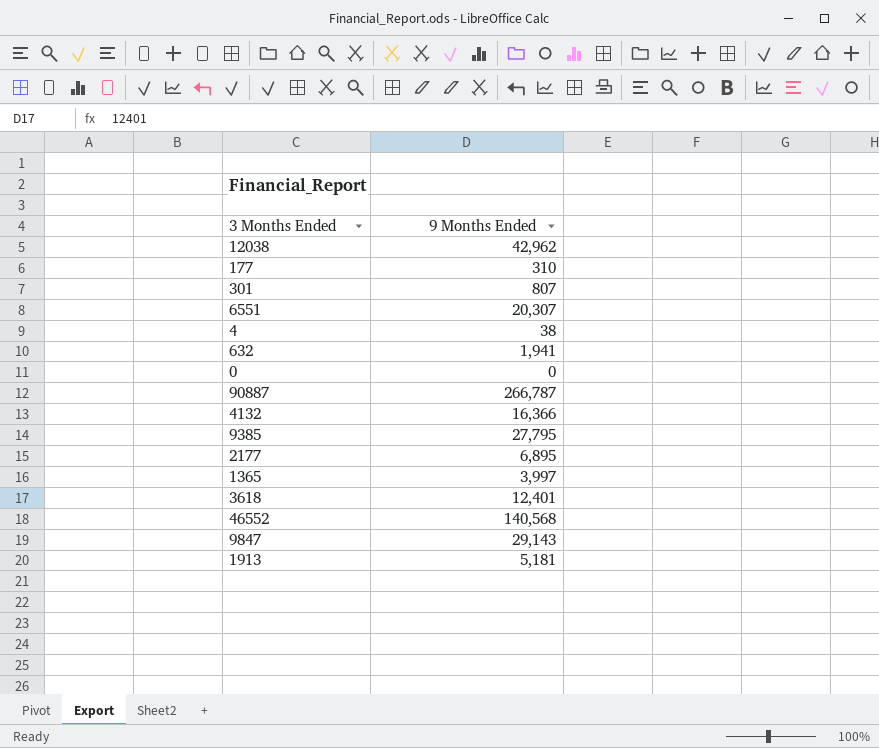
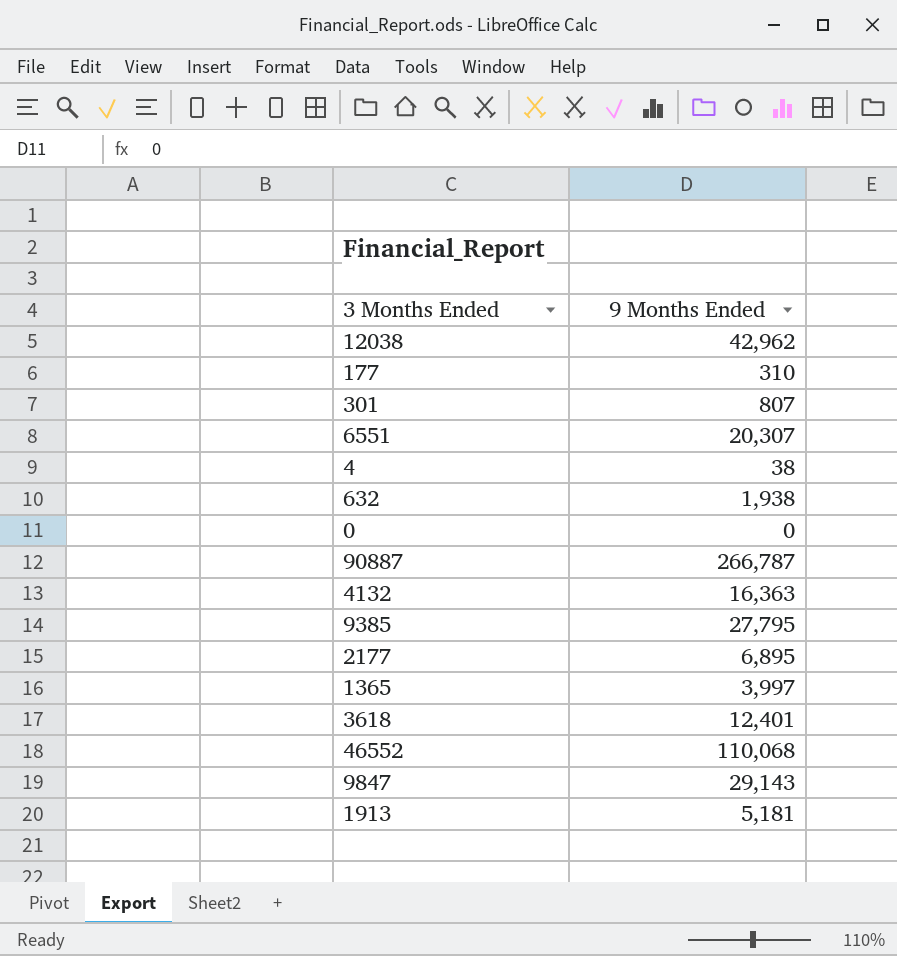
632 | 9 Months Ended: 1,941 -> 1,938
4132 | 9 Months Ended: 16,366 -> 16,363
46552 | 9 Months Ended: 140,568 -> 110,068

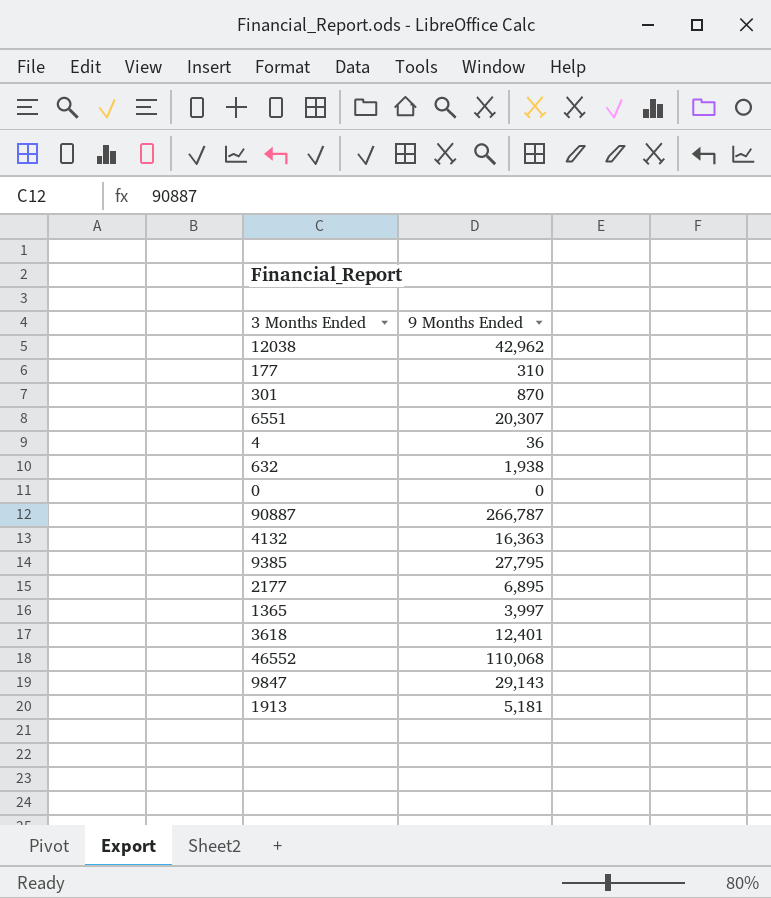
301 | 9 Months Ended: 807 -> 870
4 | 9 Months Ended: 38 -> 36

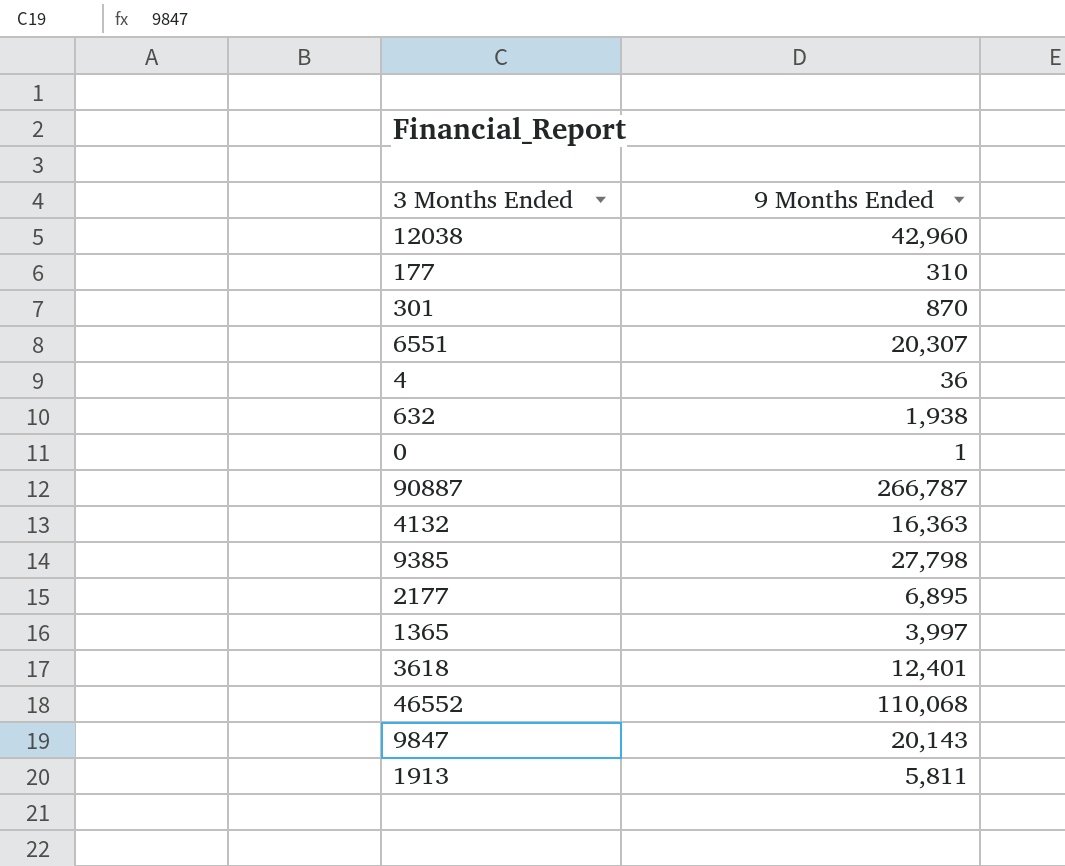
12038 | 9 Months Ended: 42,962 -> 42,960
0 | 9 Months Ended: 0 -> 1
9385 | 9 Months Ended: 27,795 -> 27,798
9847 | 9 Months Ended: 29,143 -> 20,143
1913 | 9 Months Ended: 5,181 -> 5,811

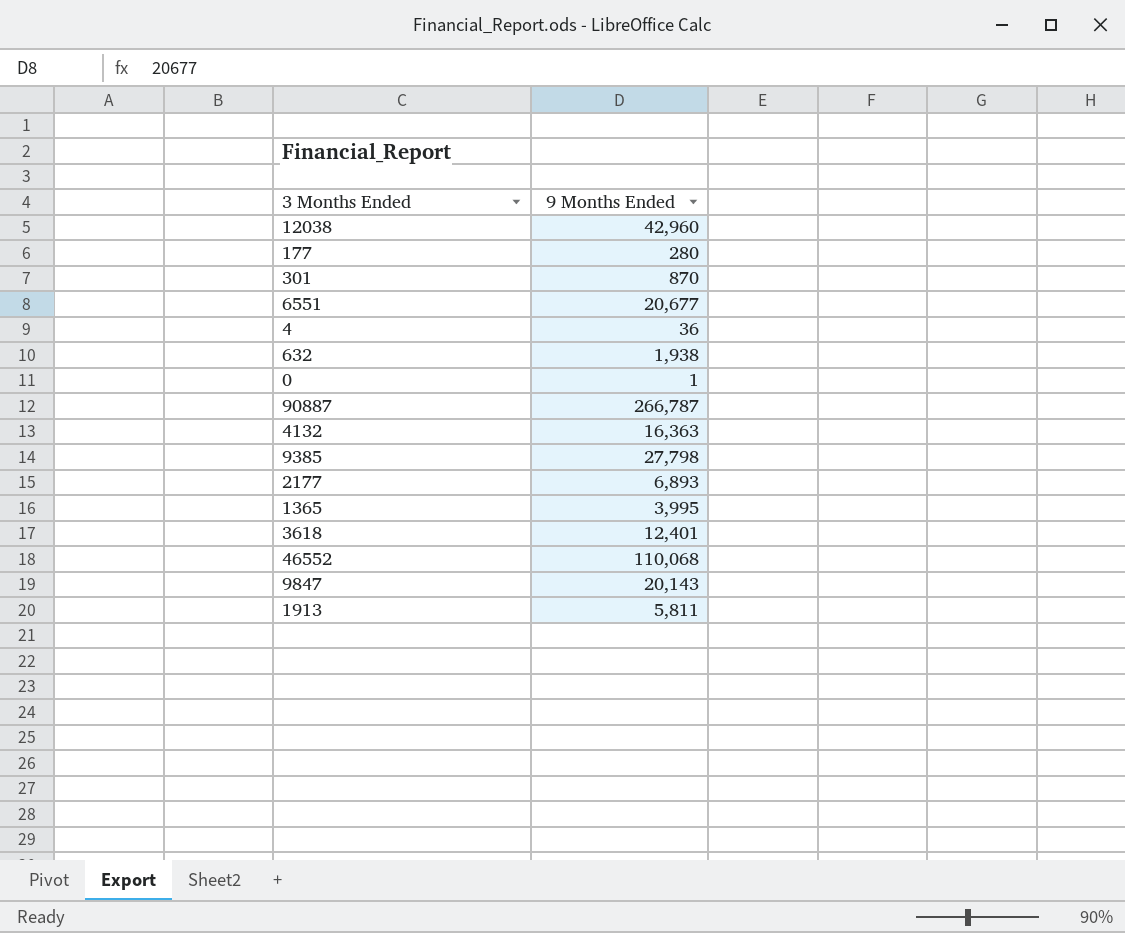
177 | 9 Months Ended: 310 -> 280
6551 | 9 Months Ended: 20,307 -> 20,677
2177 | 9 Months Ended: 6,895 -> 6,893
1365 | 9 Months Ended: 3,997 -> 3,995

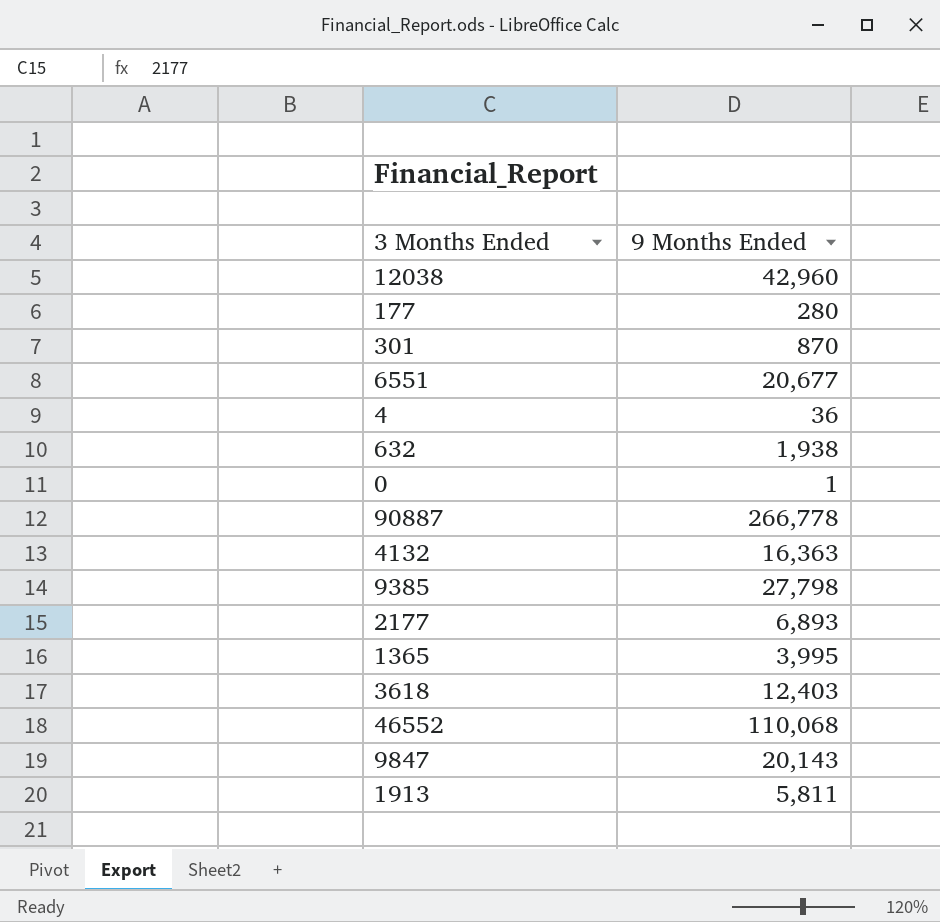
90887 | 9 Months Ended: 266,787 -> 266,778
3618 | 9 Months Ended: 12,401 -> 12,403

